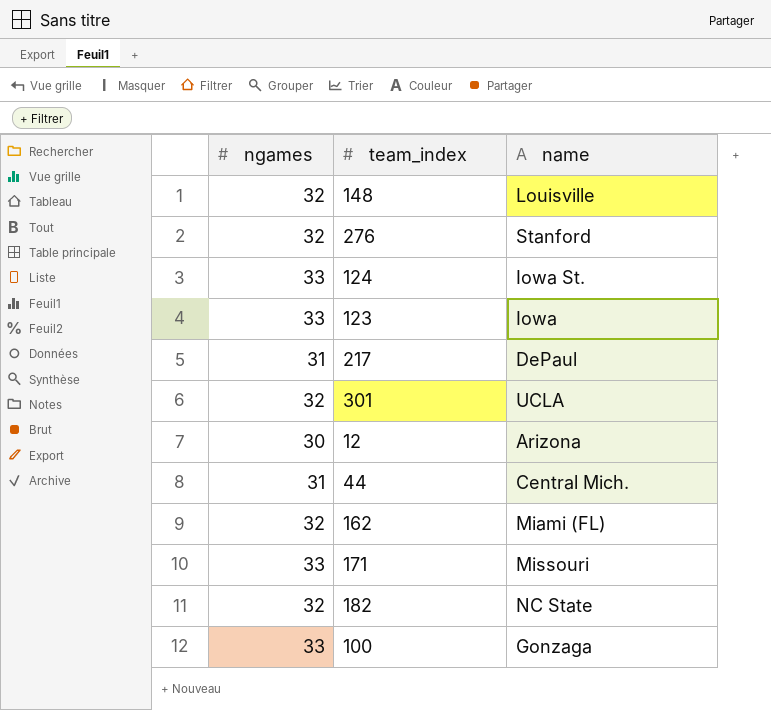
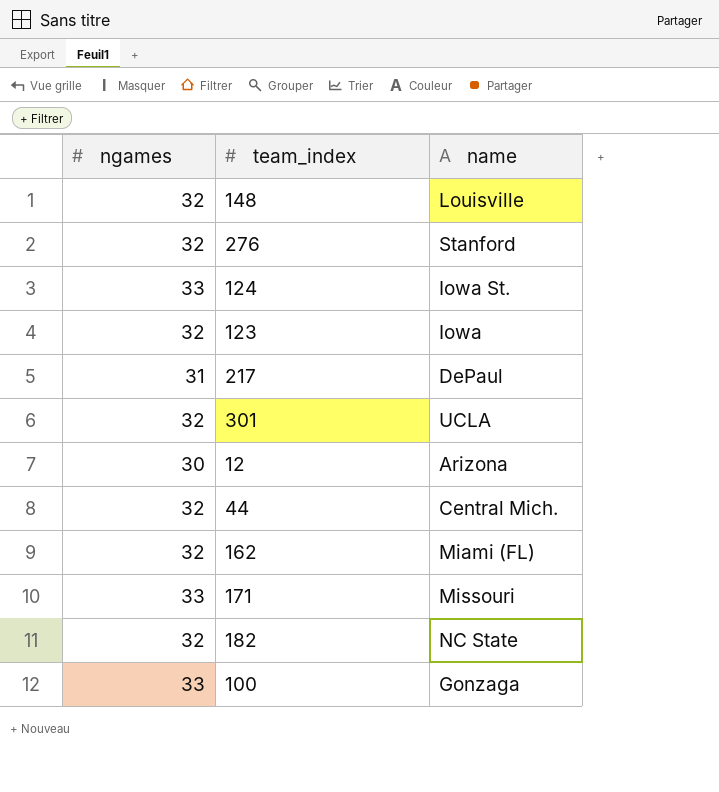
123 | ngames: 33 -> 32
44 | ngames: 31 -> 32

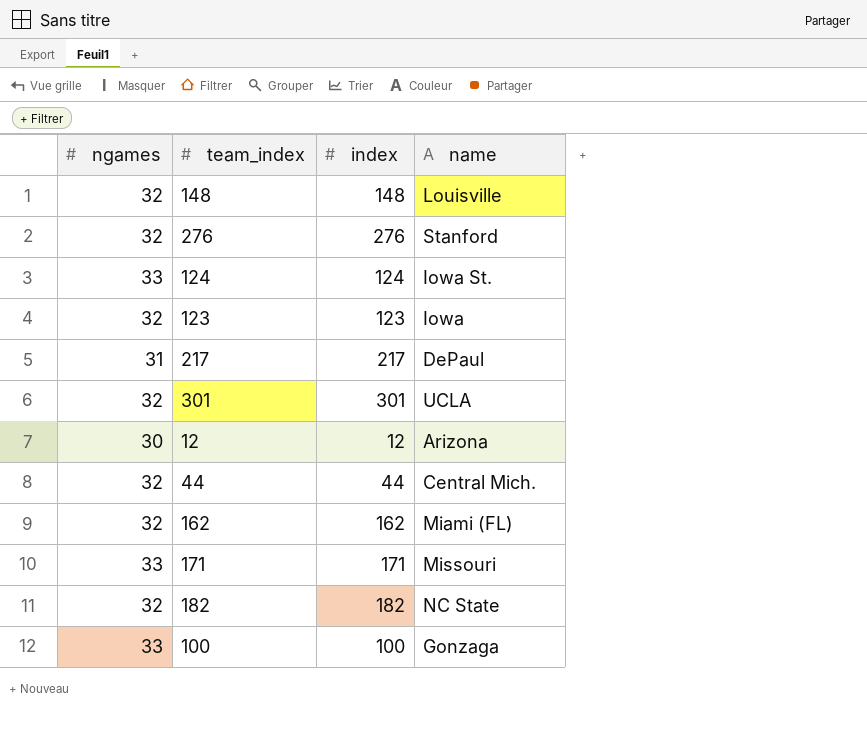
column index | position: none -> 3

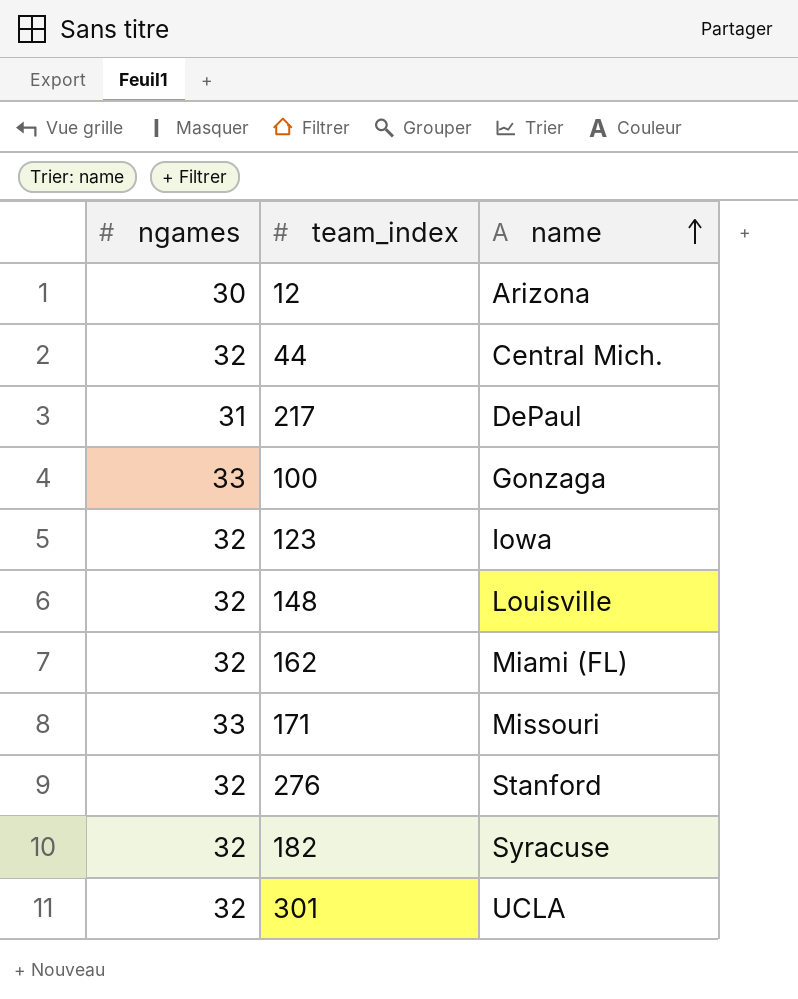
row order: none -> name ascending
column index | position: 3 -> none
row 124: 33 | 124 | Iowa St. -> none
182 | name: NC State -> Syracuse

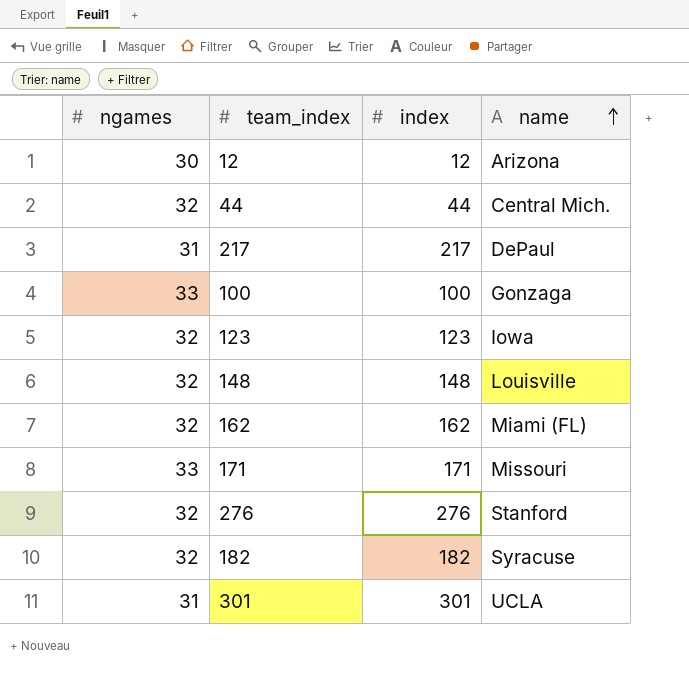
column index | position: none -> 3
301 | ngames: 32 -> 31

